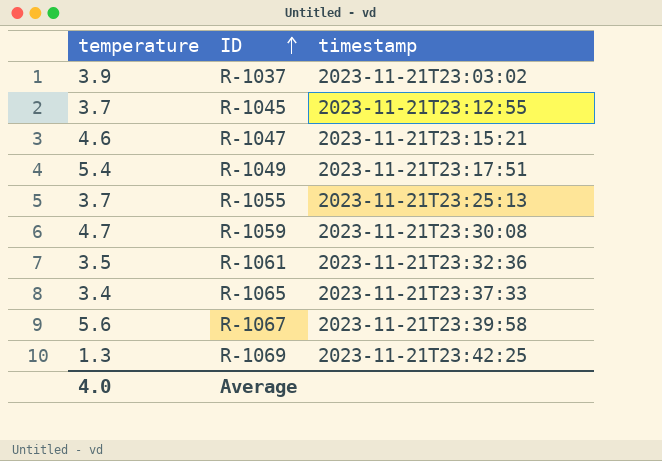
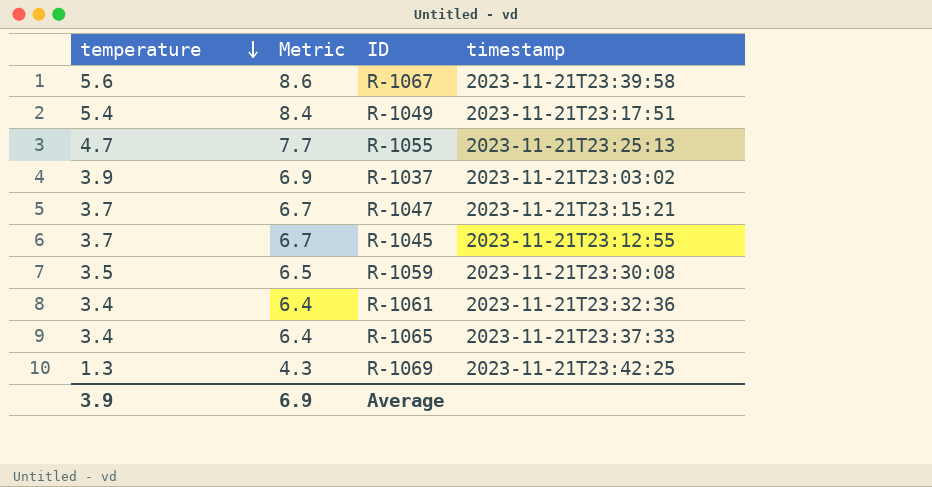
row order: ID ascending -> temperature descending
column Metric | formula: none -> [temperature] + 3
R-1055 | temperature: 3.7 -> 4.7
R-1047 | temperature: 4.6 -> 3.7
R-1059 | temperature: 4.7 -> 3.5
R-1061 | temperature: 3.5 -> 3.4
Average | temperature: 4.0 -> 3.9

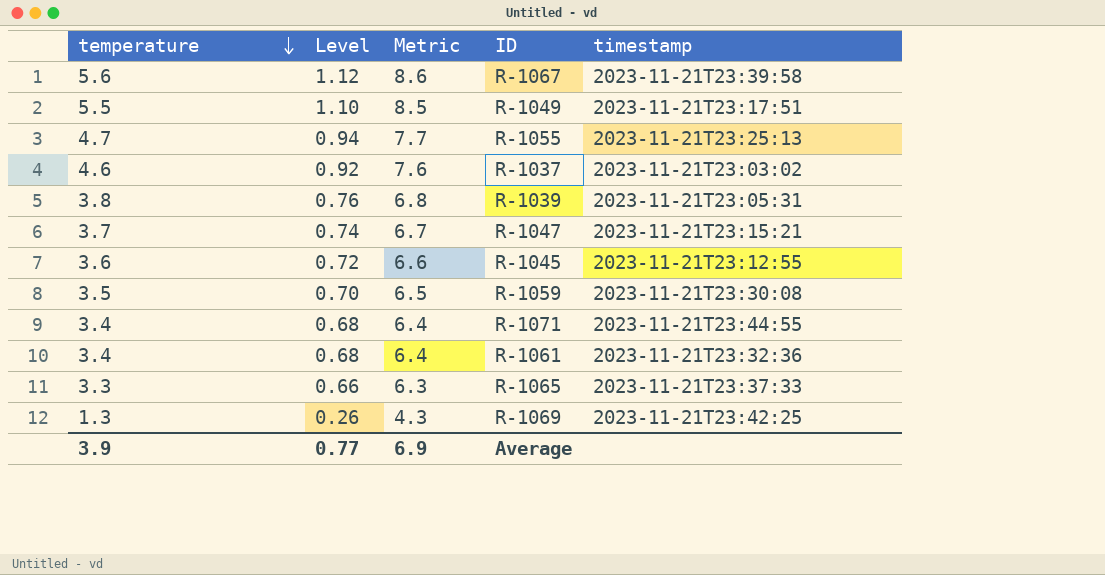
column Level | formula: none -> [temperature] * 0.2
R-1049 | temperature: 5.4 -> 5.5
R-1049 | Metric: 8.4 -> 8.5
R-1037 | temperature: 3.9 -> 4.6
R-1037 | Metric: 6.9 -> 7.6
row R-1039: none -> 3.8 | 0.76 | 6.8 | 2023-11-21T23:05:31
R-1045 | temperature: 3.7 -> 3.6
R-1045 | Metric: 6.7 -> 6.6
row R-1071: none -> 3.4 | 0.68 | 6.4 | 2023-11-21T23:44:55
R-1065 | temperature: 3.4 -> 3.3
R-1065 | Metric: 6.4 -> 6.3

